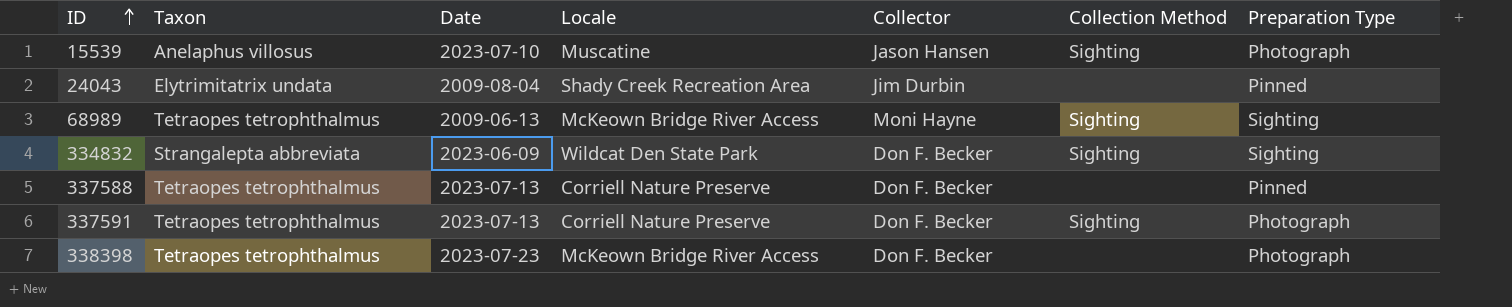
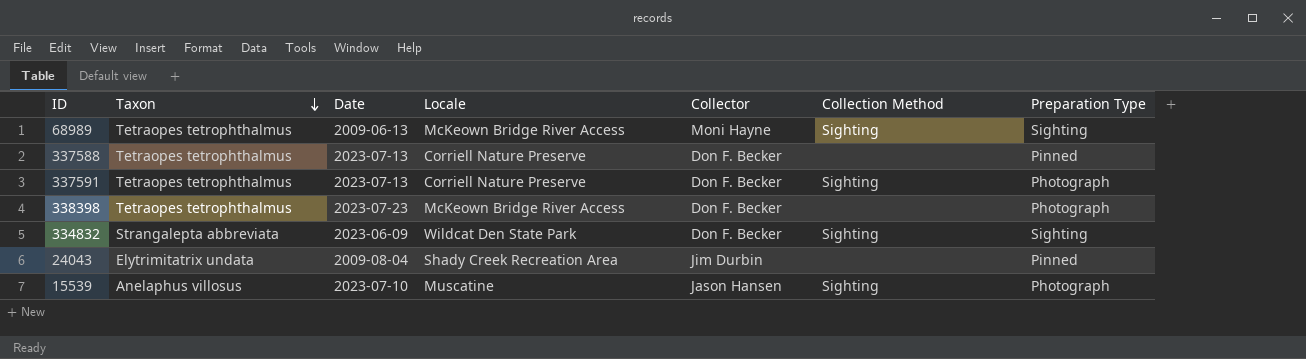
row order: ID ascending -> Taxon descending

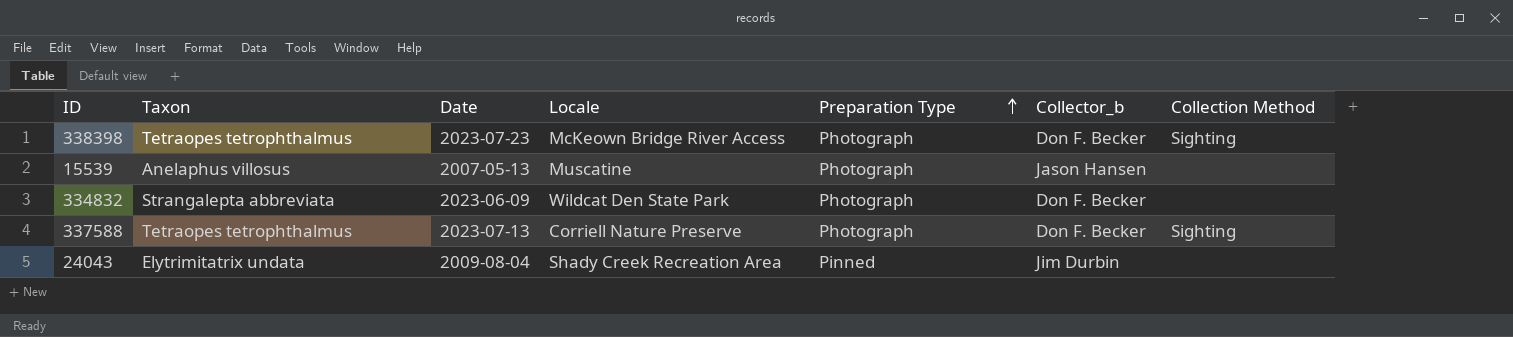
row order: Taxon descending -> Preparation Type ascending
column Preparation Type | position: 7 -> 5
column name: Collector -> Collector_b
row 68989: Tetraopes tetrophthalmus | 2009-06-13 | McKeown Bridge River Access | Moni Hayne | Sighting | Sighting -> none
row 337591: Tetraopes tetrophthalmus | 2023-07-13 | Corriell Nature Preserve | Don F. Becker | Sighting | Photograph -> none
338398 | Collection Method: none -> Sighting
15539 | Date: 2023-07-10 -> 2007-05-13
15539 | Collection Method: Sighting -> none
334832 | Preparation Type: Sighting -> Photograph
334832 | Collection Method: Sighting -> none
337588 | Preparation Type: Pinned -> Photograph
337588 | Collection Method: none -> Sighting

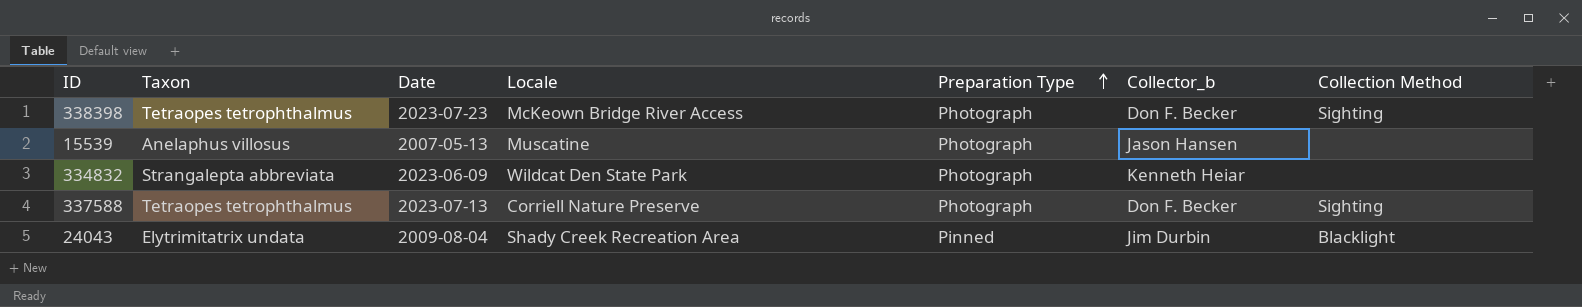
334832 | Collector_b: Don F. Becker -> Kenneth Heiar
24043 | Collection Method: none -> Blacklight

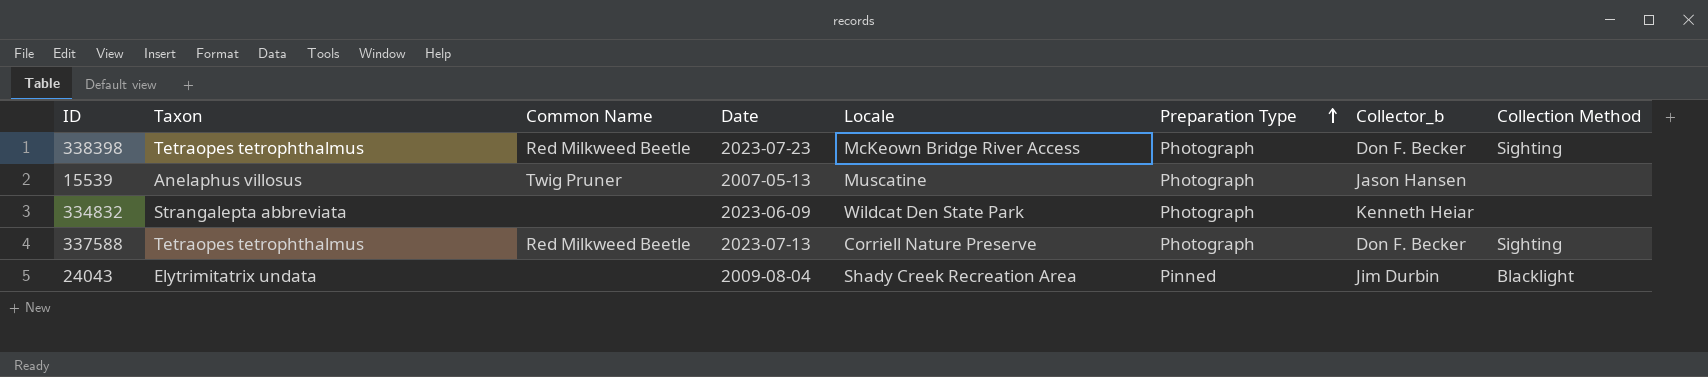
column Common Name | position: none -> 3

